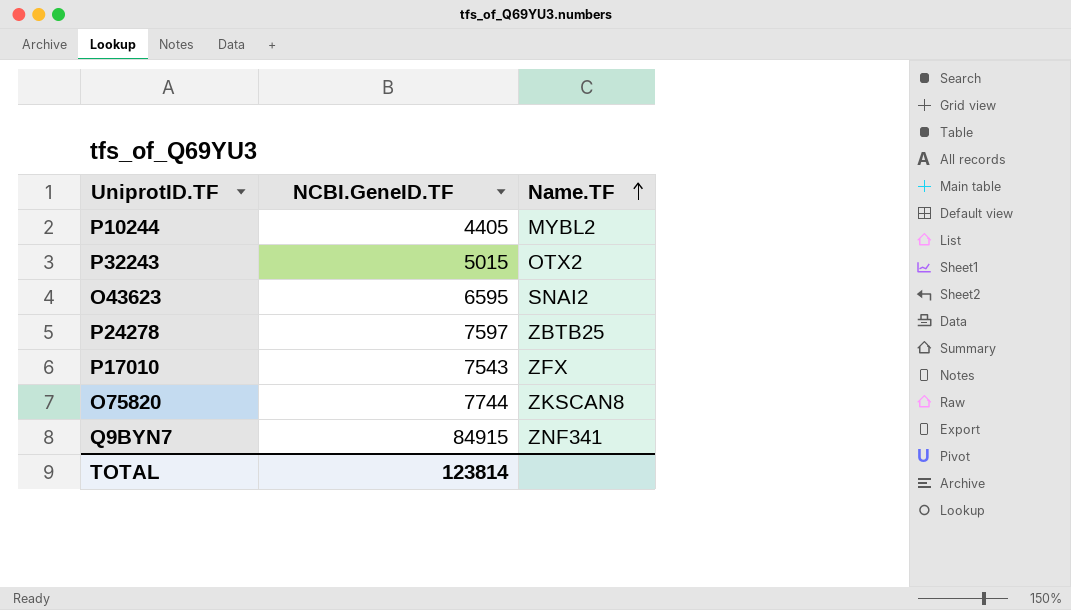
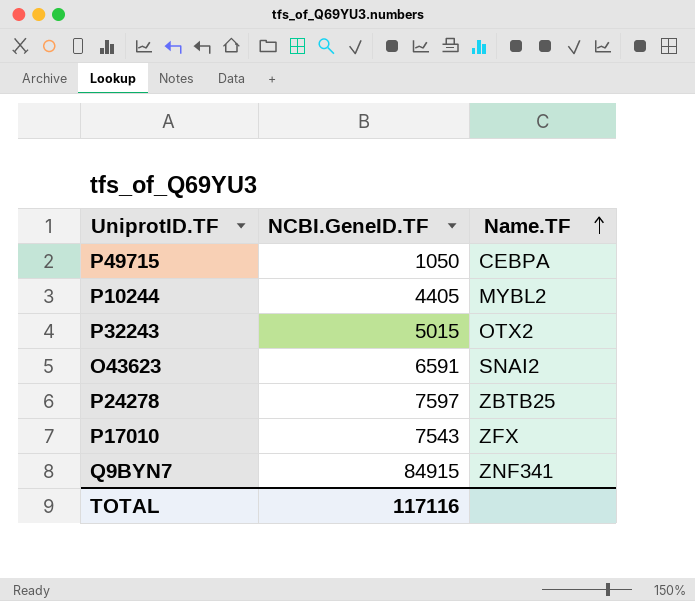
row O75820: 7744 | ZKSCAN8 -> none
row P49715: none -> 1050 | CEBPA
O43623 | NCBI.GeneID.TF: 6595 -> 6591
TOTAL | NCBI.GeneID.TF: 123814 -> 117116

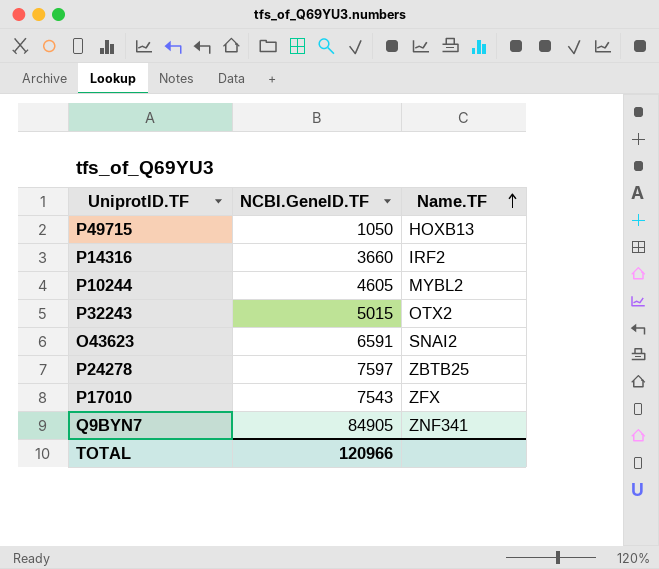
P49715 | Name.TF: CEBPA -> HOXB13
row P14316: none -> 3660 | IRF2
P10244 | NCBI.GeneID.TF: 4405 -> 4605
Q9BYN7 | NCBI.GeneID.TF: 84915 -> 84905
TOTAL | NCBI.GeneID.TF: 117116 -> 120966

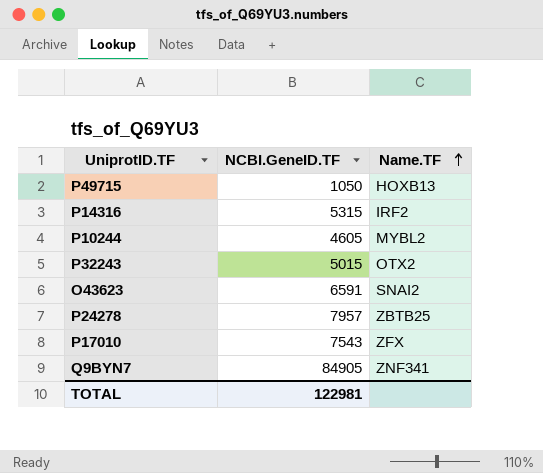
P14316 | NCBI.GeneID.TF: 3660 -> 5315
P24278 | NCBI.GeneID.TF: 7597 -> 7957
TOTAL | NCBI.GeneID.TF: 120966 -> 122981

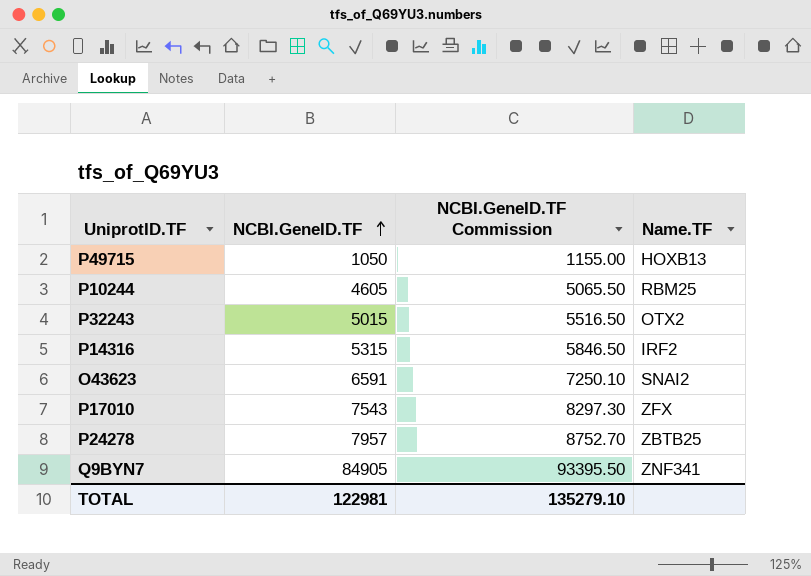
row order: Name.TF ascending -> NCBI.GeneID.TF ascending
column NCBI.GeneID.TF Commission | formula: none -> [NCBI.GeneID.TF] * 1.1
P10244 | Name.TF: MYBL2 -> RBM25

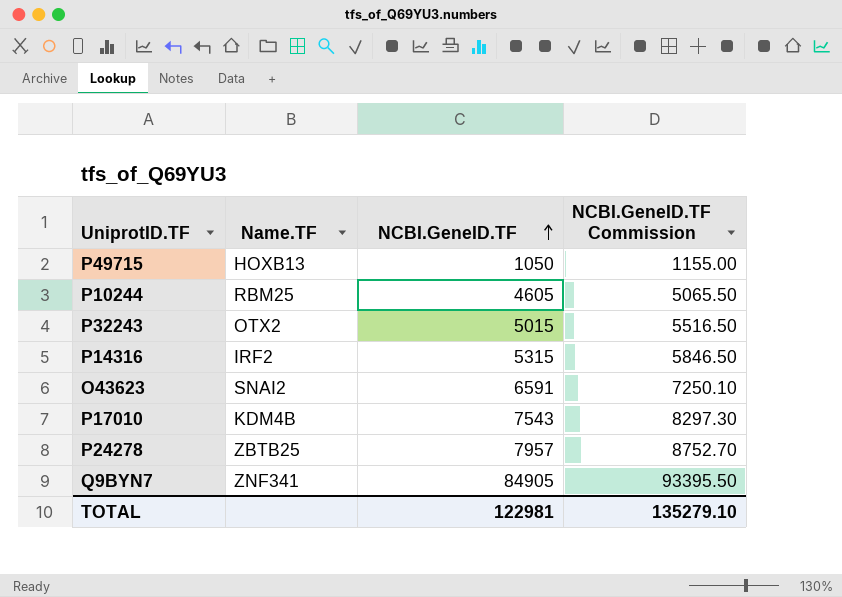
column Name.TF | position: 4 -> 2
P17010 | Name.TF: ZFX -> KDM4B

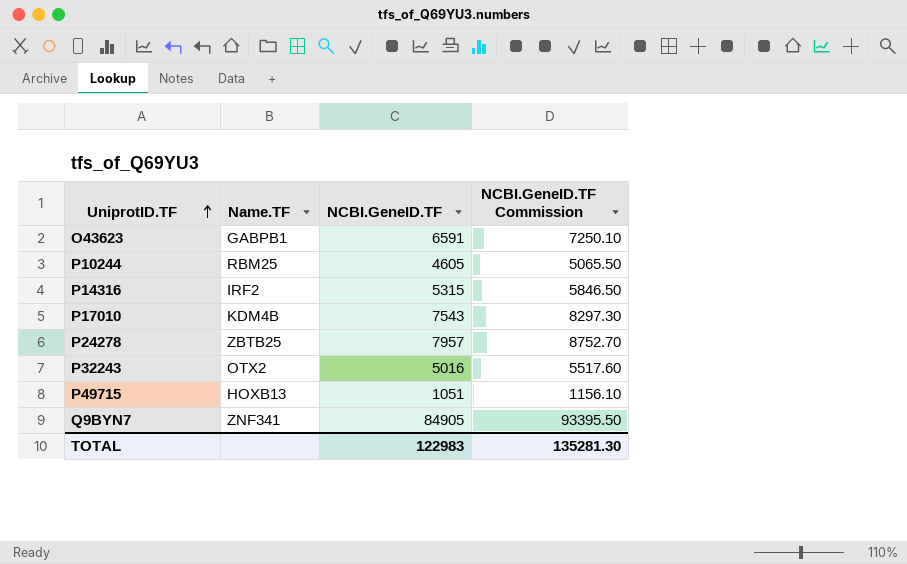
row order: NCBI.GeneID.TF ascending -> UniprotID.TF ascending
O43623 | Name.TF: SNAI2 -> GABPB1
P32243 | NCBI.GeneID.TF: 5015 -> 5016
P32243 | NCBI.GeneID.TF Commission: 5516.50 -> 5517.60
P49715 | NCBI.GeneID.TF: 1050 -> 1051
P49715 | NCBI.GeneID.TF Commission: 1155.00 -> 1156.10
TOTAL | NCBI.GeneID.TF: 122981 -> 122983
TOTAL | NCBI.GeneID.TF Commission: 135279.10 -> 135281.30

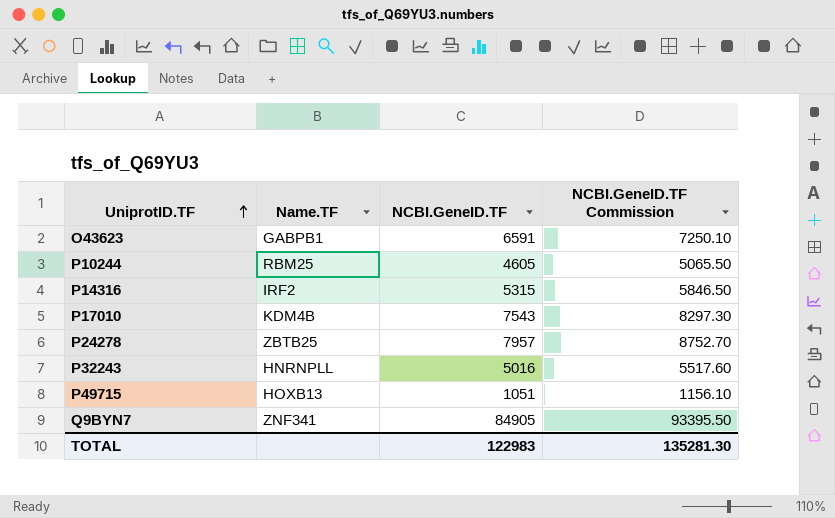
P32243 | Name.TF: OTX2 -> HNRNPLL

